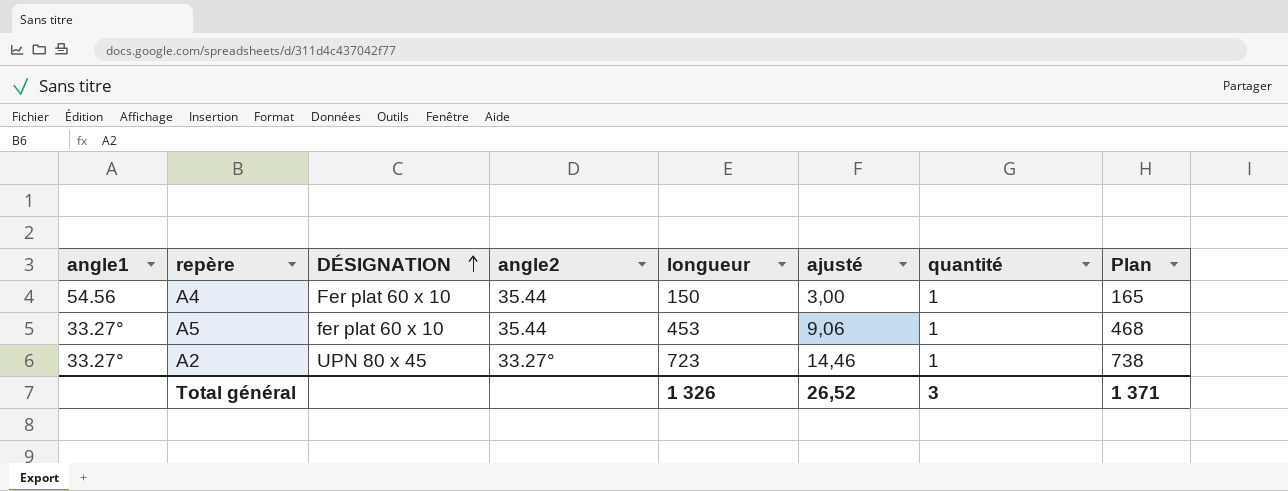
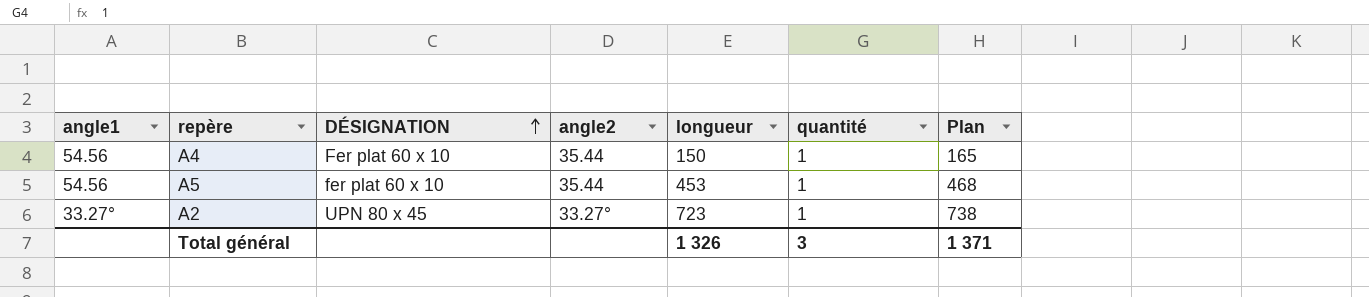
column ajusté | formula: [longueur] * 0,02 -> none
A5 | angle1: 33.27° -> 54.56

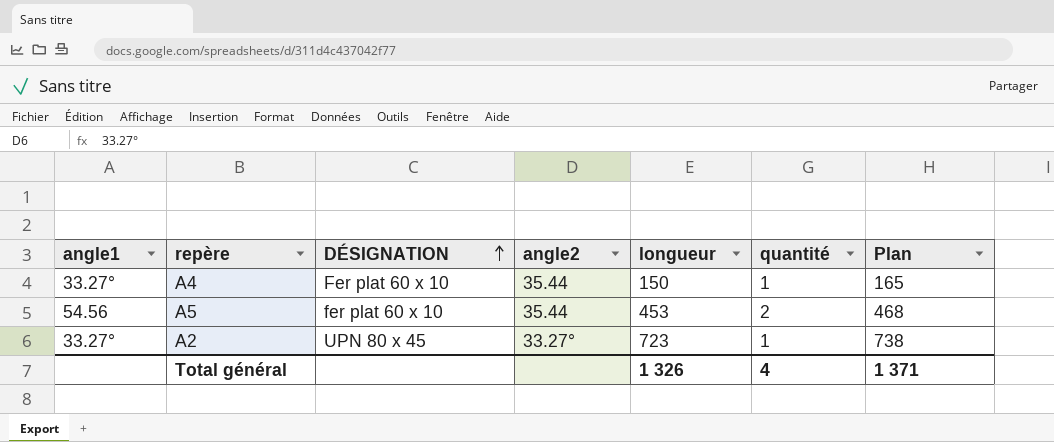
A4 | angle1: 54.56 -> 33.27°
A5 | quantité: 1 -> 2
Total général | quantité: 3 -> 4

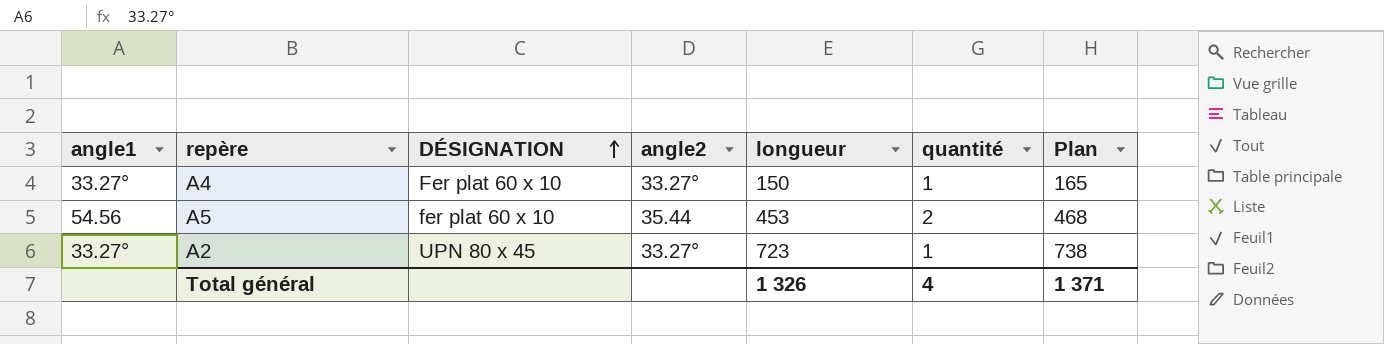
A4 | angle2: 35.44 -> 33.27°

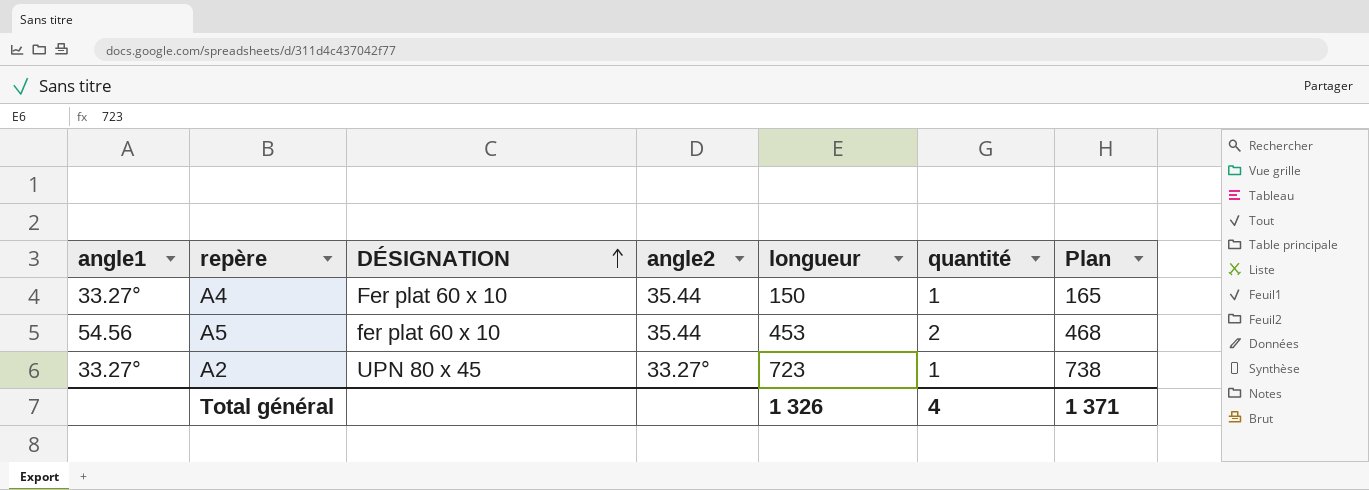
A4 | angle2: 33.27° -> 35.44

